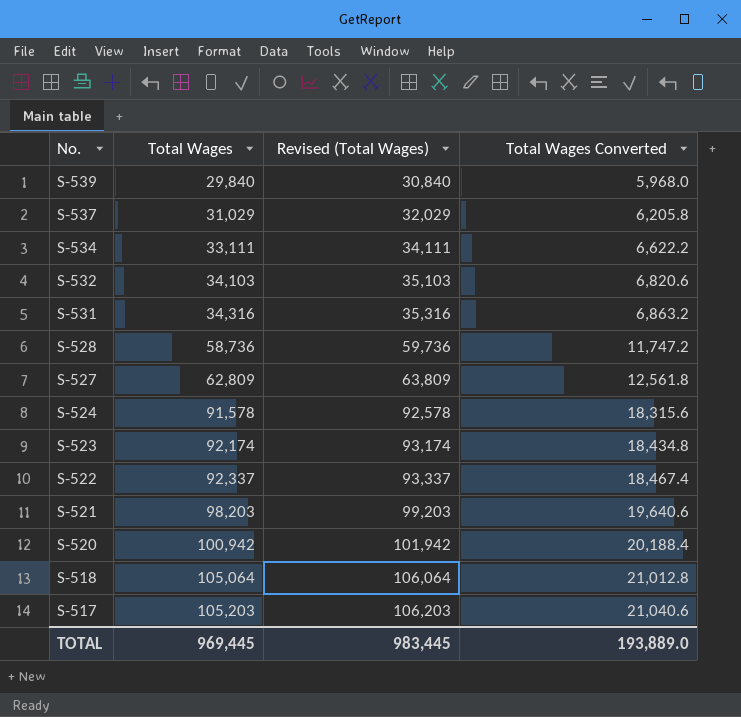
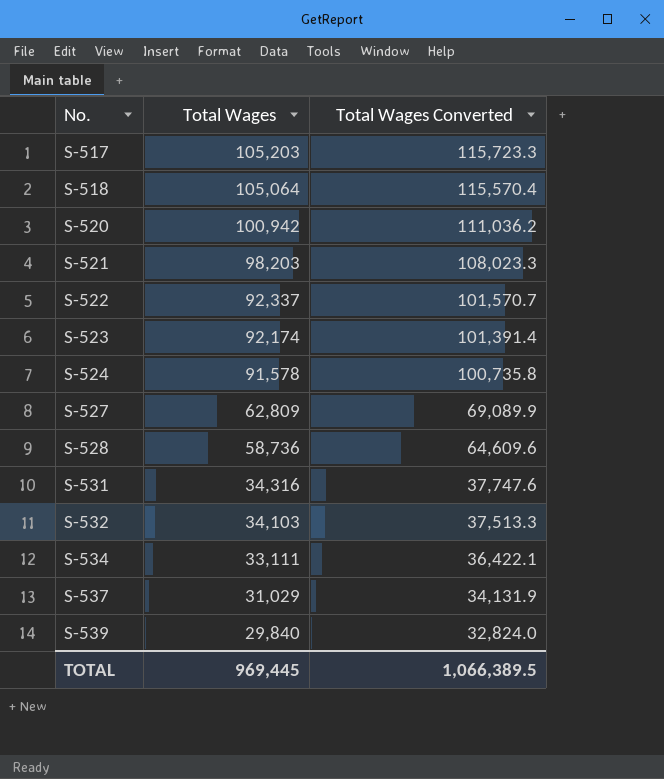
row order: No. descending -> No. ascending
column Revised (Total Wages) | formula: [Total Wages] + 1000 -> none
column Total Wages Converted | formula: [Total Wages] * 0.2 -> [Total Wages] * 1.1
TOTAL | Total Wages Converted: 193,889.0 -> 1,066,389.5

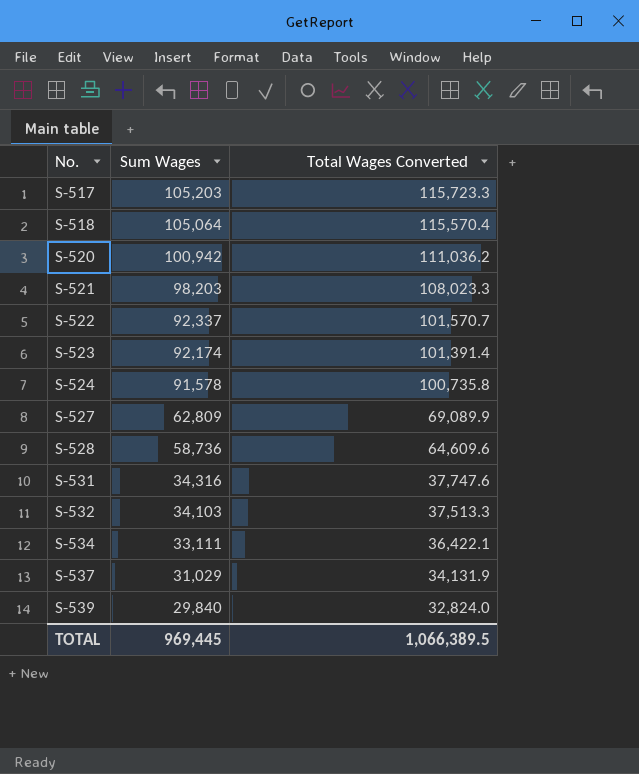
column name: Total Wages -> Sum Wages

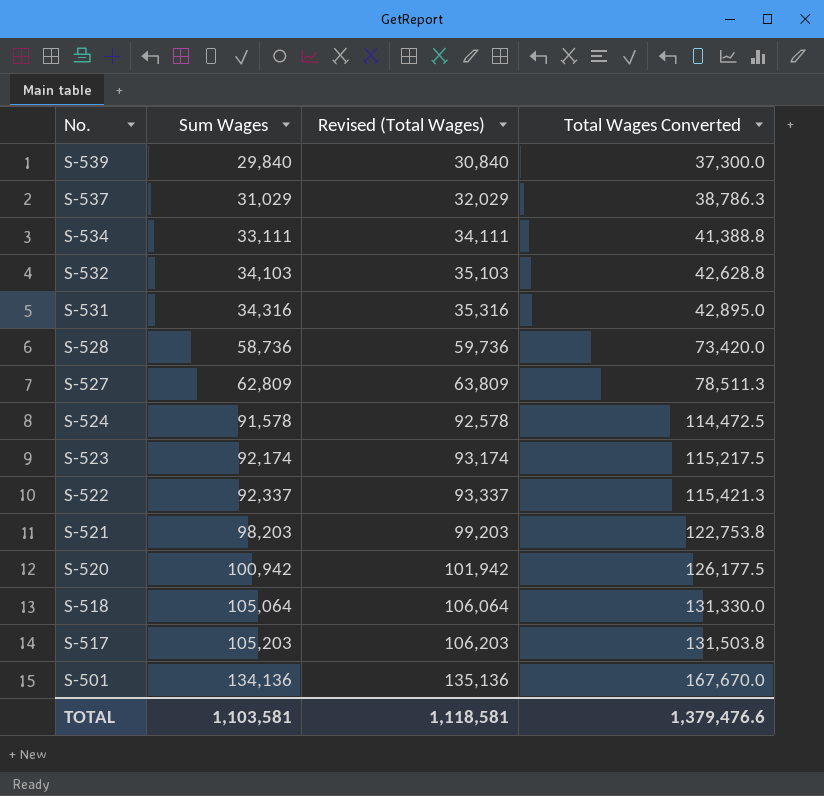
row order: No. ascending -> No. descending
column Revised (Total Wages) | formula: none -> [Sum Wages] + 1000
column Total Wages Converted | formula: [Sum Wages] * 1.1 -> [Sum Wages] * 1.25
row S-501: none -> 134,136 | 135,136 | 167,670.0
TOTAL | Sum Wages: 969,445 -> 1,103,581
TOTAL | Total Wages Converted: 1,066,389.5 -> 1,379,476.6

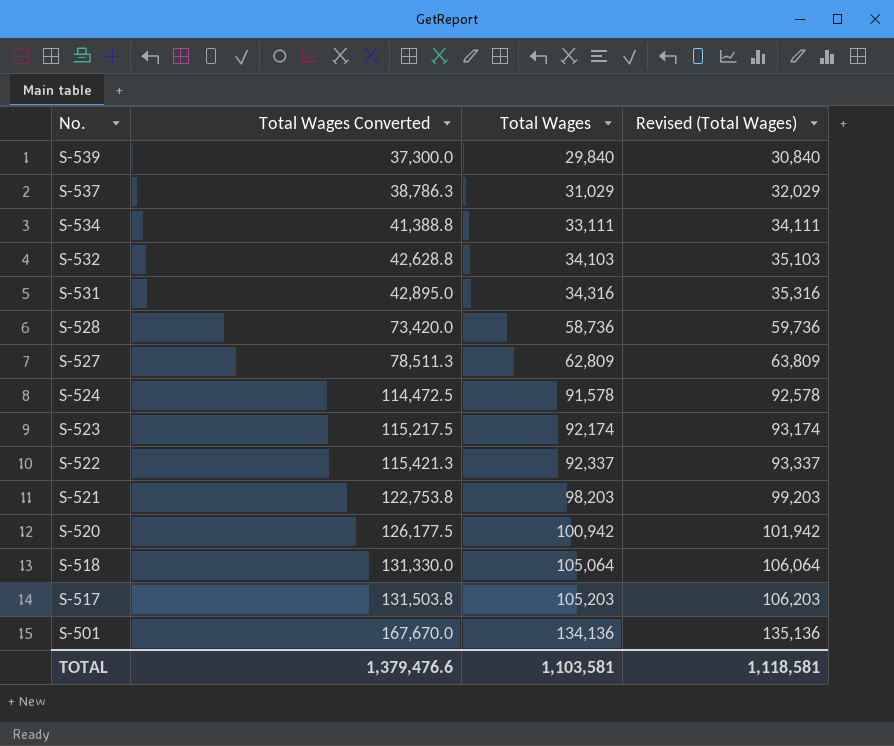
column Total Wages Converted | position: 4 -> 2
column name: Sum Wages -> Total Wages

